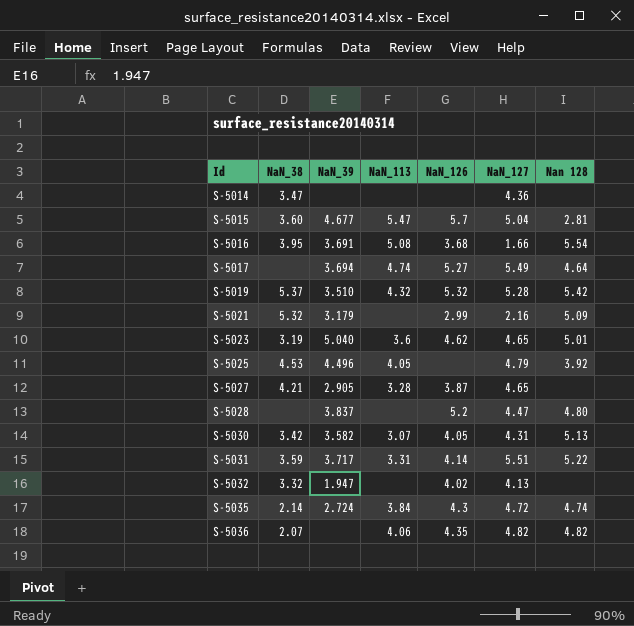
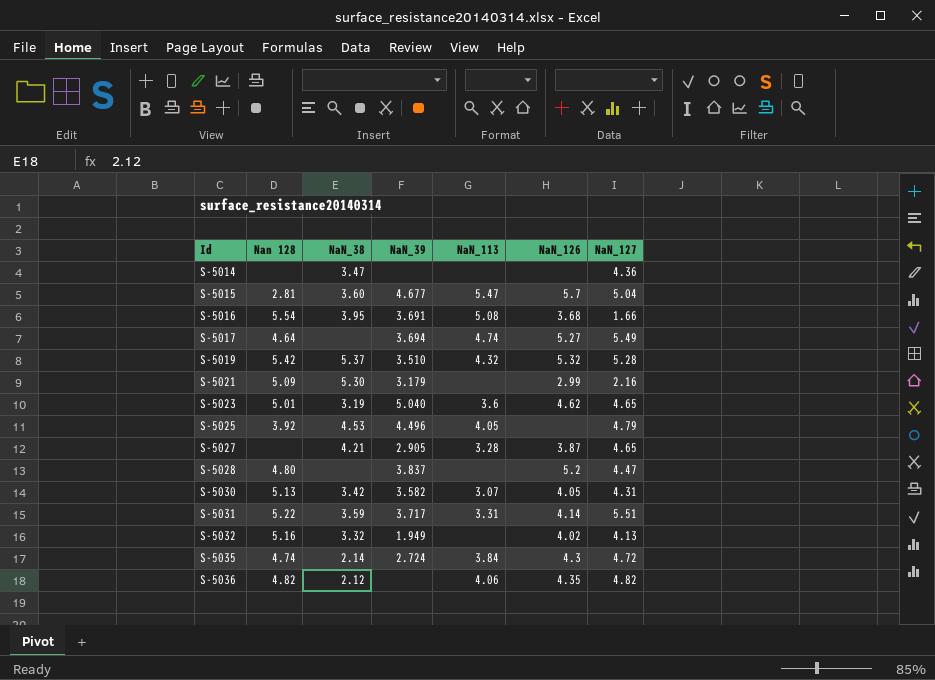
column Nan 128 | position: 7 -> 2
S-5021 | NaN_38: 5.32 -> 5.30
S-5032 | Nan 128: none -> 5.16
S-5032 | NaN_39: 1.947 -> 1.949
S-5036 | NaN_38: 2.07 -> 2.12

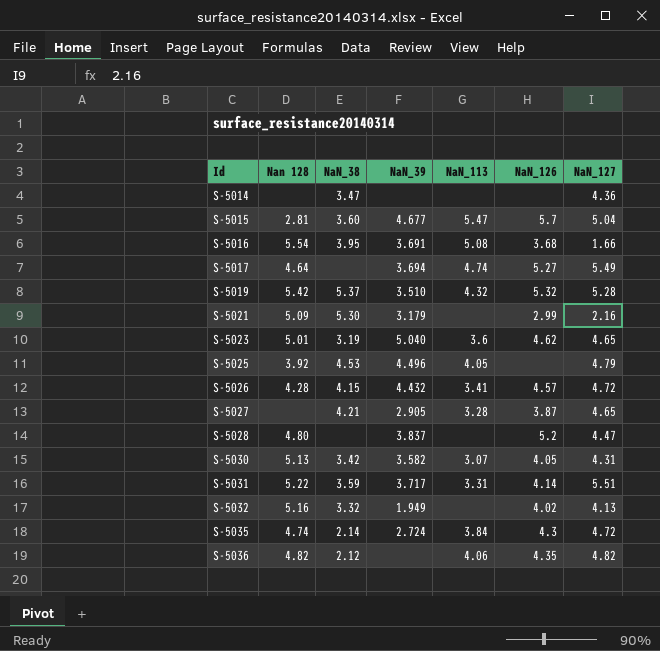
row S-5026: none -> 4.28 | 4.15 | 4.432 | 3.41 | 4.57 | 4.72

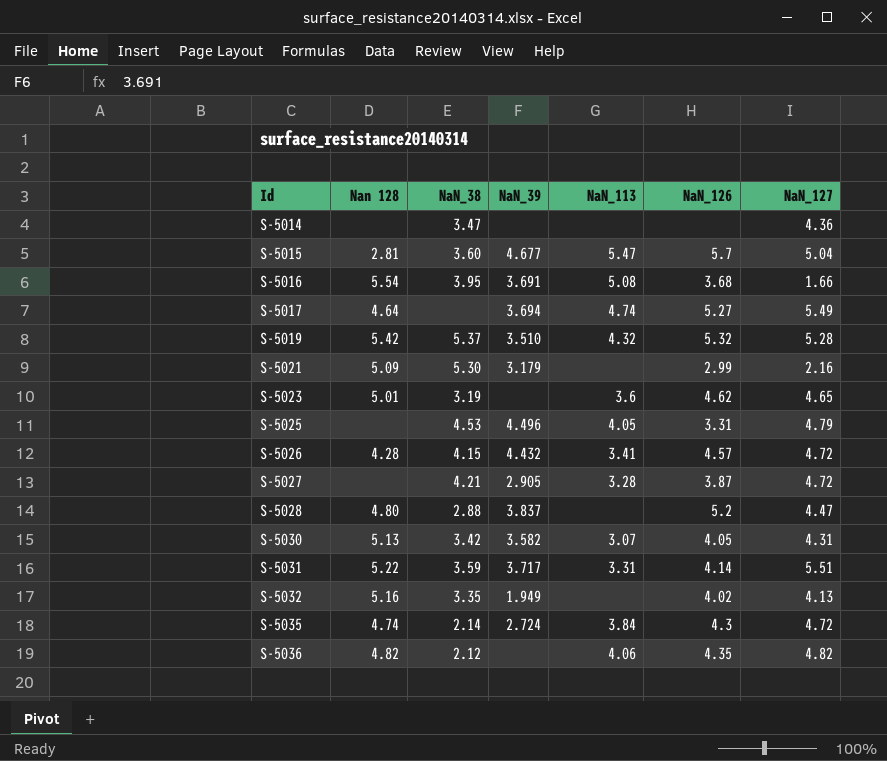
S-5023 | NaN_39: 5.040 -> none
S-5025 | Nan 128: 3.92 -> none
S-5025 | NaN_126: none -> 3.31
S-5027 | NaN_127: 4.65 -> 4.72
S-5028 | NaN_38: none -> 2.88
S-5032 | NaN_38: 3.32 -> 3.35

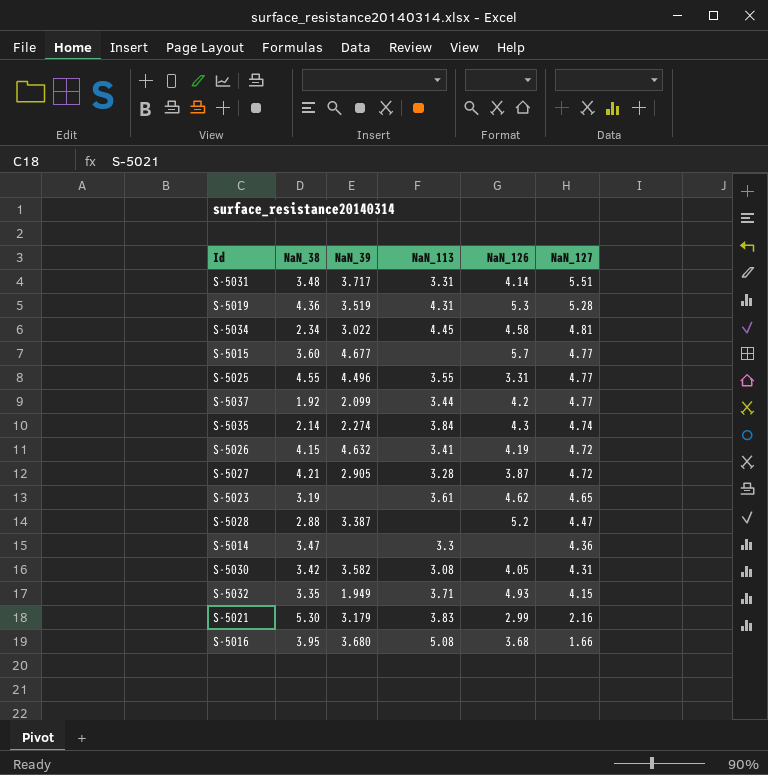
row order: Id ascending -> NaN_127 descending
column Nan 128 | position: 2 -> none
row S-5017: 4.64 | none | 3.694 | 4.74 | 5.27 | 5.49 -> none
row S-5036: 4.82 | 2.12 | none | 4.06 | 4.35 | 4.82 -> none
S-5031 | NaN_38: 3.59 -> 3.48
S-5019 | NaN_38: 5.37 -> 4.36
S-5019 | NaN_39: 3.510 -> 3.519
S-5019 | NaN_113: 4.32 -> 4.31
S-5019 | NaN_126: 5.32 -> 5.3
row S-5034: none -> 2.34 | 3.022 | 4.45 | 4.58 | 4.81
S-5015 | NaN_113: 5.47 -> none
S-5015 | NaN_127: 5.04 -> 4.77
S-5025 | NaN_38: 4.53 -> 4.55
S-5025 | NaN_113: 4.05 -> 3.55
S-5025 | NaN_127: 4.79 -> 4.77
row S-5037: none -> 1.92 | 2.099 | 3.44 | 4.2 | 4.77
S-5035 | NaN_39: 2.724 -> 2.274
S-5035 | NaN_127: 4.72 -> 4.74
S-5026 | NaN_39: 4.432 -> 4.632
S-5026 | NaN_126: 4.57 -> 4.19
S-5023 | NaN_113: 3.6 -> 3.61
S-5028 | NaN_39: 3.837 -> 3.387
S-5014 | NaN_113: none -> 3.3
S-5030 | NaN_113: 3.07 -> 3.08
S-5032 | NaN_113: none -> 3.71
S-5032 | NaN_126: 4.02 -> 4.93
S-5032 | NaN_127: 4.13 -> 4.15
S-5021 | NaN_113: none -> 3.83
S-5016 | NaN_39: 3.691 -> 3.680

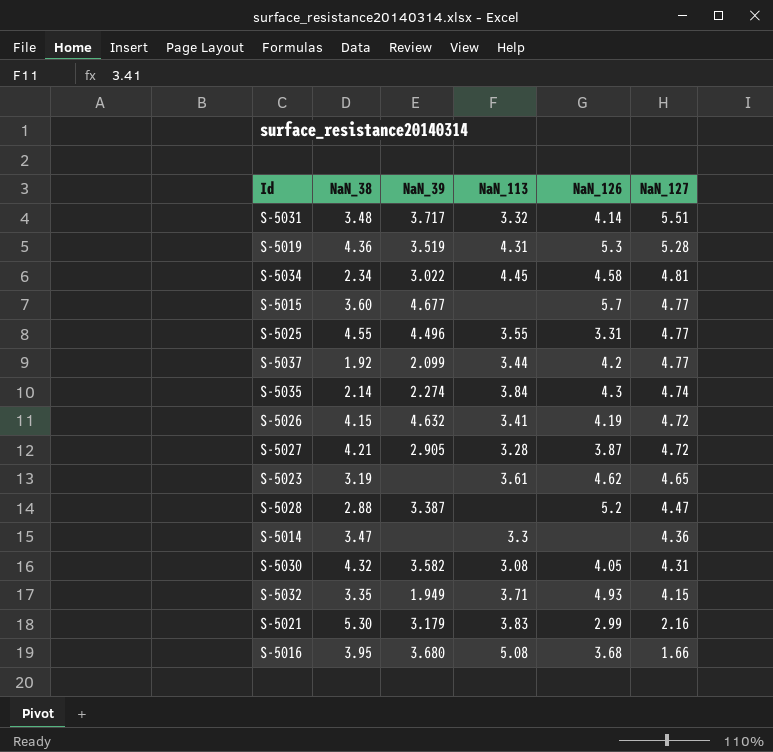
S-5031 | NaN_113: 3.31 -> 3.32
S-5030 | NaN_38: 3.42 -> 4.32

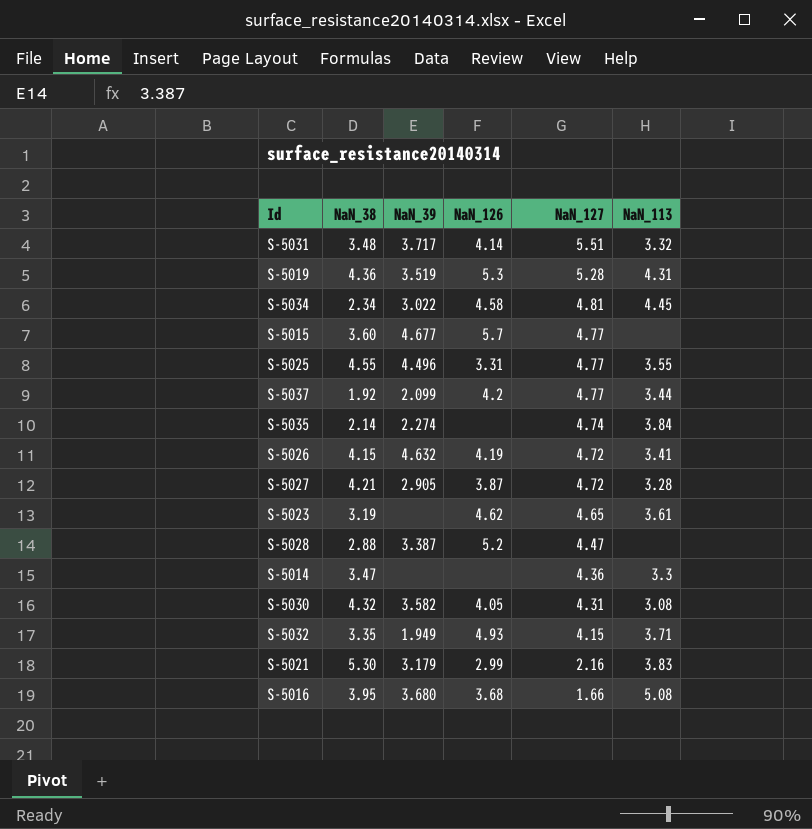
column NaN_113 | position: 4 -> 6
S-5035 | NaN_126: 4.3 -> none

